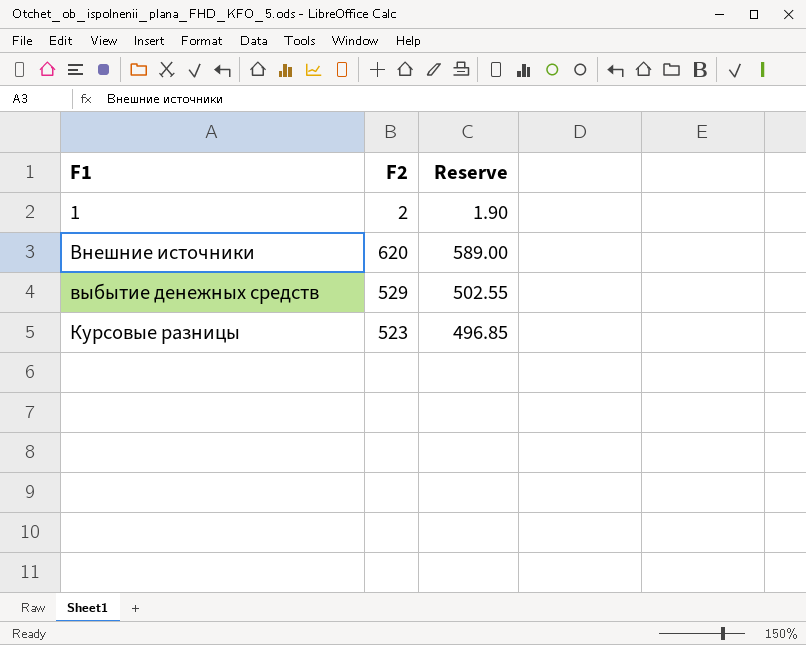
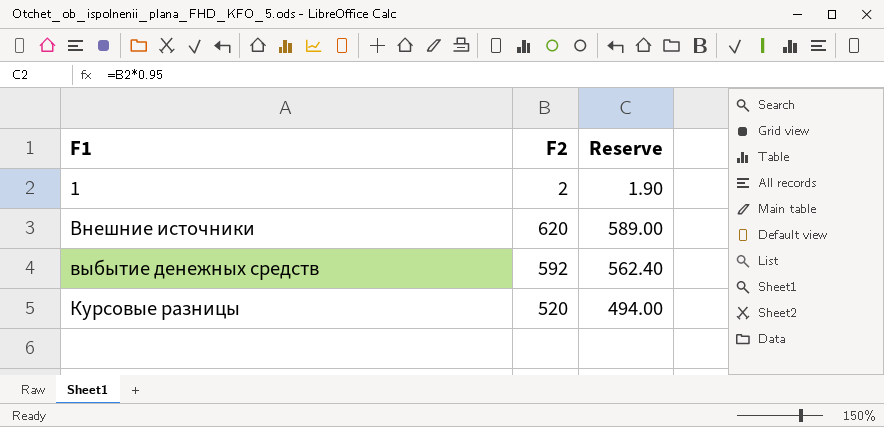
выбытие денежных средств | F2: 529 -> 592
выбытие денежных средств | Reserve: 502.55 -> 562.40
Курсовые разницы | F2: 523 -> 520
Курсовые разницы | Reserve: 496.85 -> 494.00

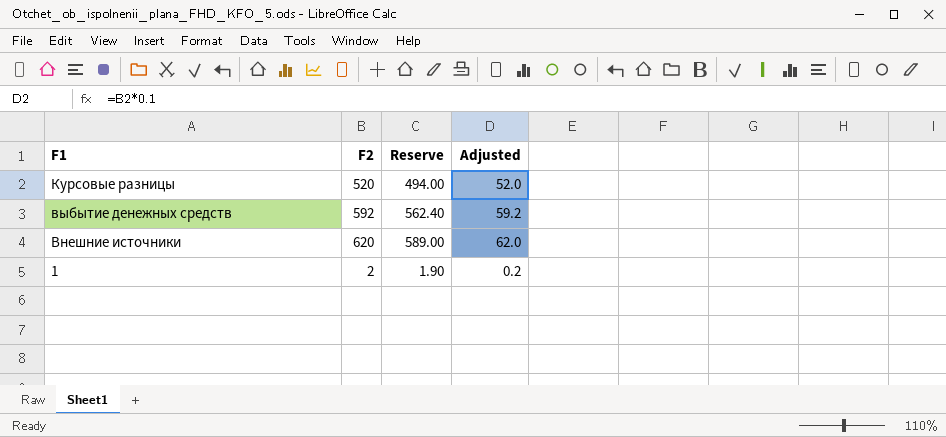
row order: F1 ascending -> F1 descending
column Adjusted | formula: none -> [F2] * 0.1

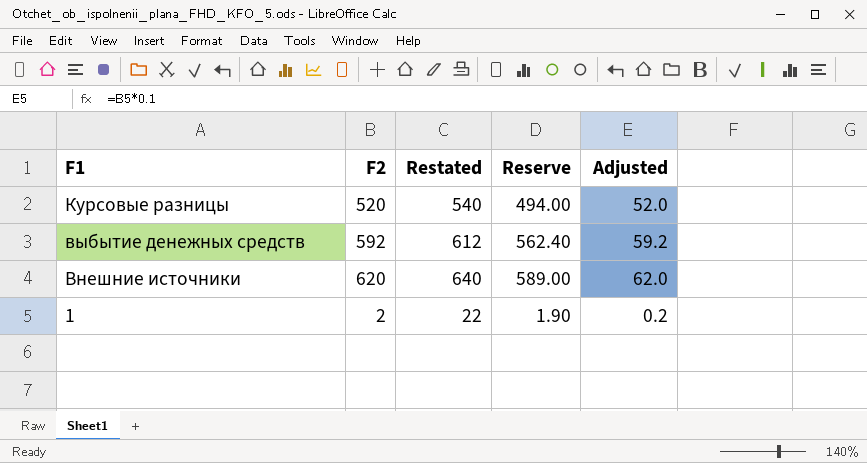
column Restated | formula: none -> [F2] + 20

